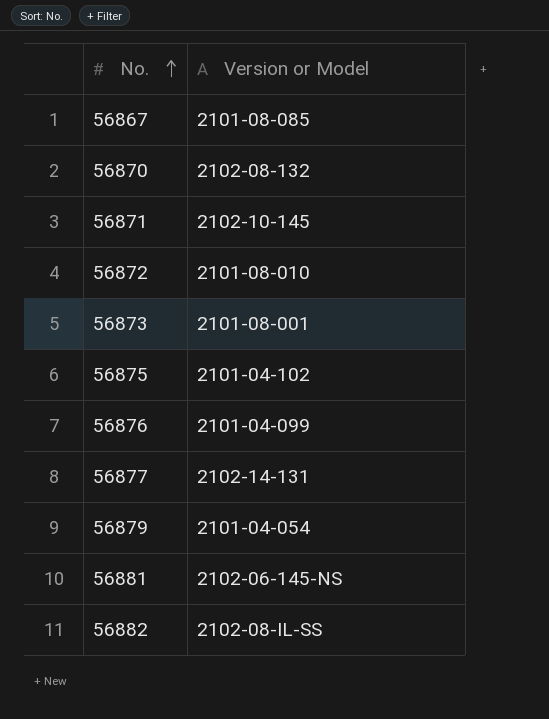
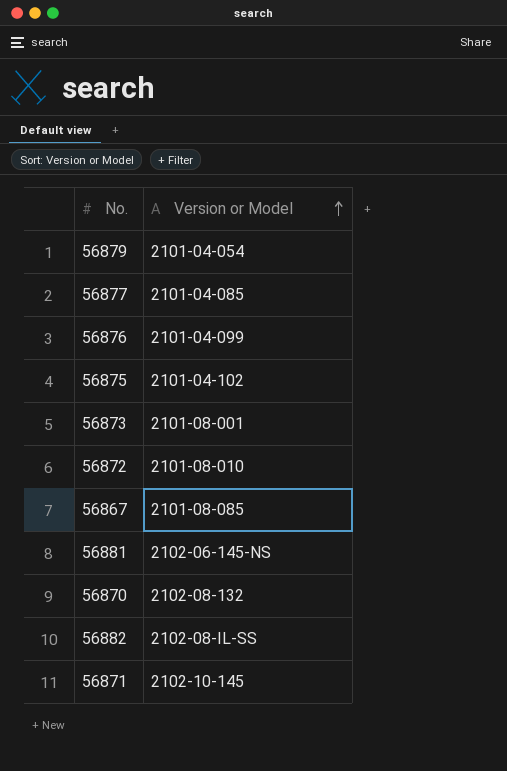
row order: No. ascending -> Version or Model ascending
56877 | Version or Model: 2102-14-131 -> 2101-04-085

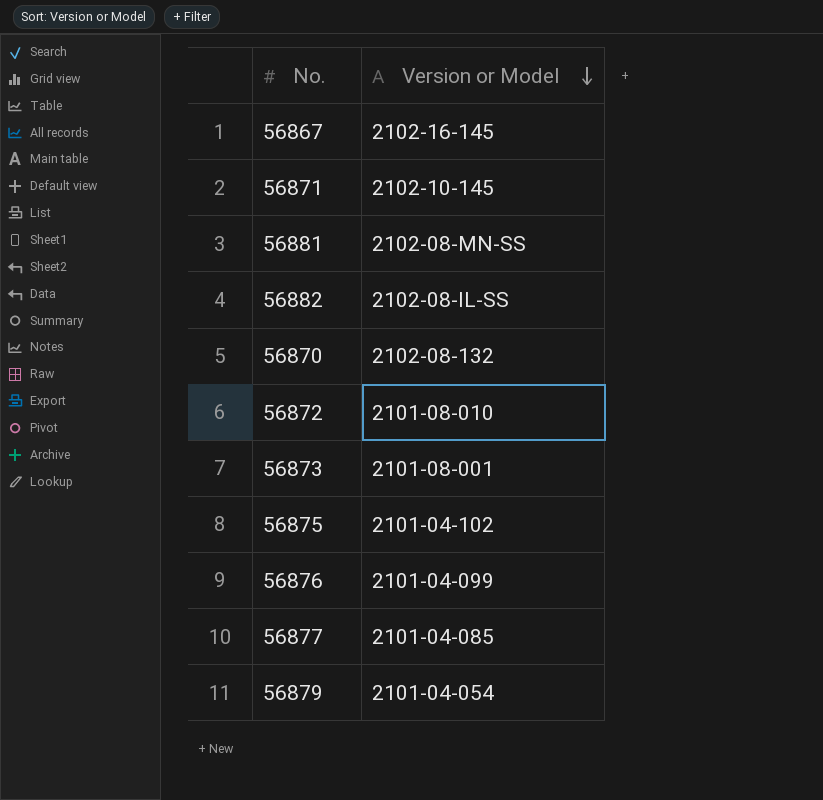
row order: Version or Model ascending -> Version or Model descending
56867 | Version or Model: 2101-08-085 -> 2102-16-145
56881 | Version or Model: 2102-06-145-NS -> 2102-08-MN-SS

